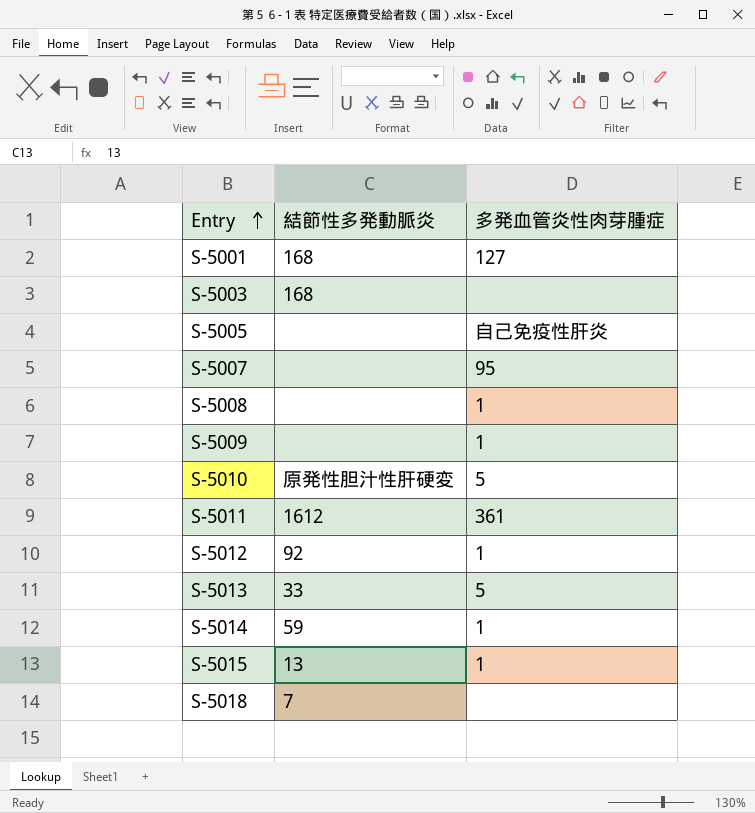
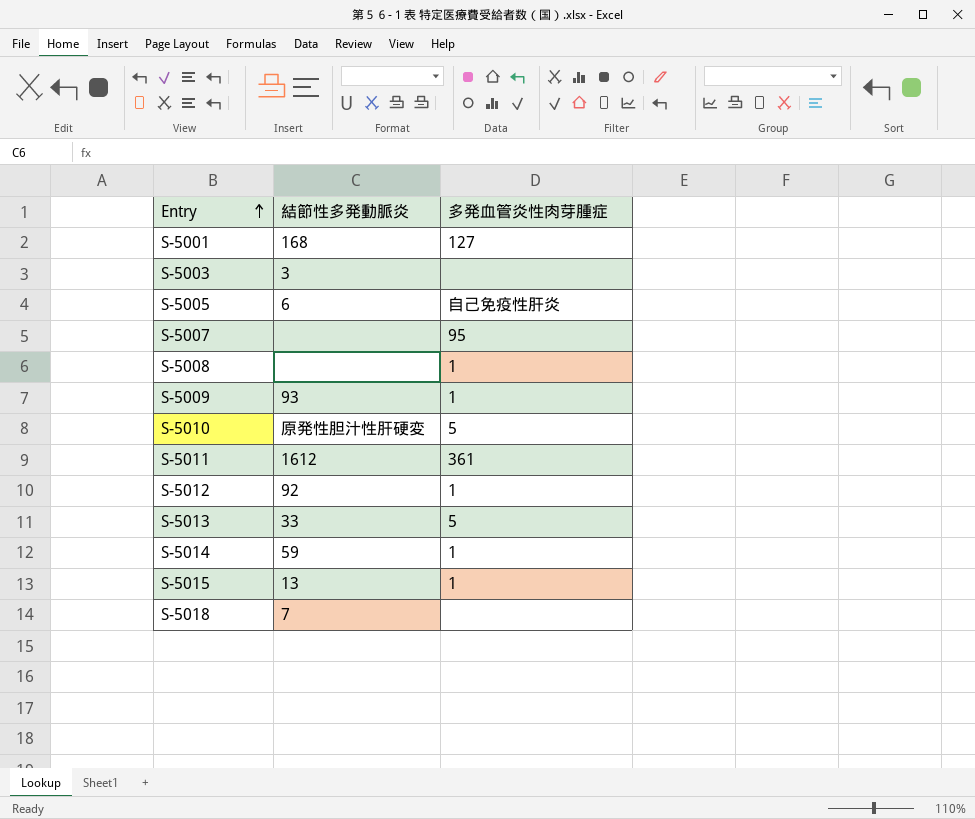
S-5003 | 結節性多発動脈炎: 168 -> 3
S-5005 | 結節性多発動脈炎: none -> 6
S-5009 | 結節性多発動脈炎: none -> 93

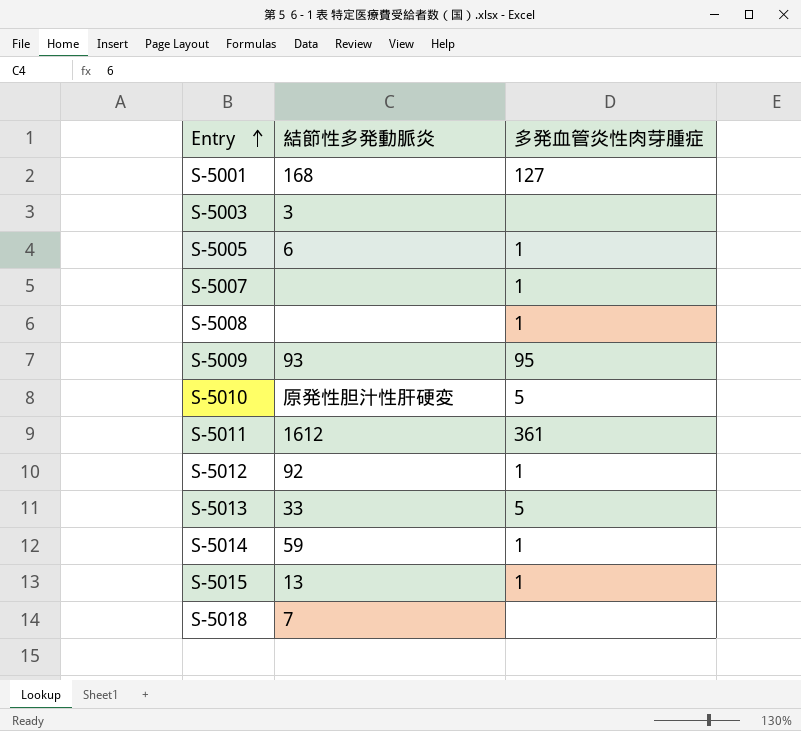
S-5005 | 多発血管炎性肉芽腫症: 自己免疫性肝炎 -> 1
S-5007 | 多発血管炎性肉芽腫症: 95 -> 1
S-5009 | 多発血管炎性肉芽腫症: 1 -> 95

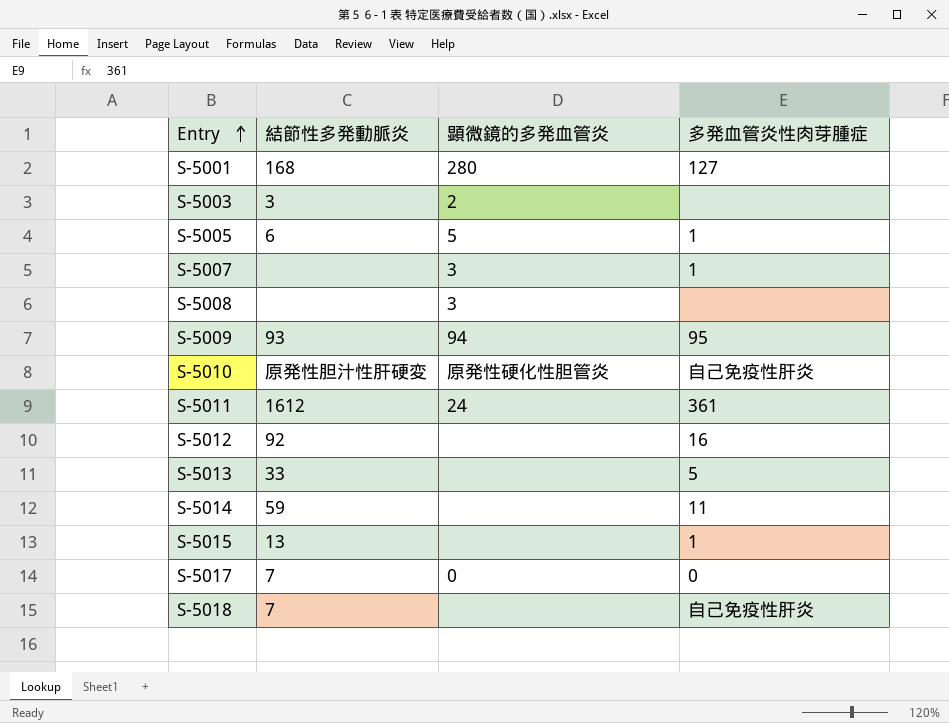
column 顕微鏡的多発血管炎 | position: none -> 3
S-5008 | 多発血管炎性肉芽腫症: 1 -> none
S-5010 | 多発血管炎性肉芽腫症: 5 -> 自己免疫性肝炎
S-5012 | 多発血管炎性肉芽腫症: 1 -> 16
S-5014 | 多発血管炎性肉芽腫症: 1 -> 11
row S-5017: none -> 7 | 0 | 0
S-5018 | 多発血管炎性肉芽腫症: none -> 自己免疫性肝炎

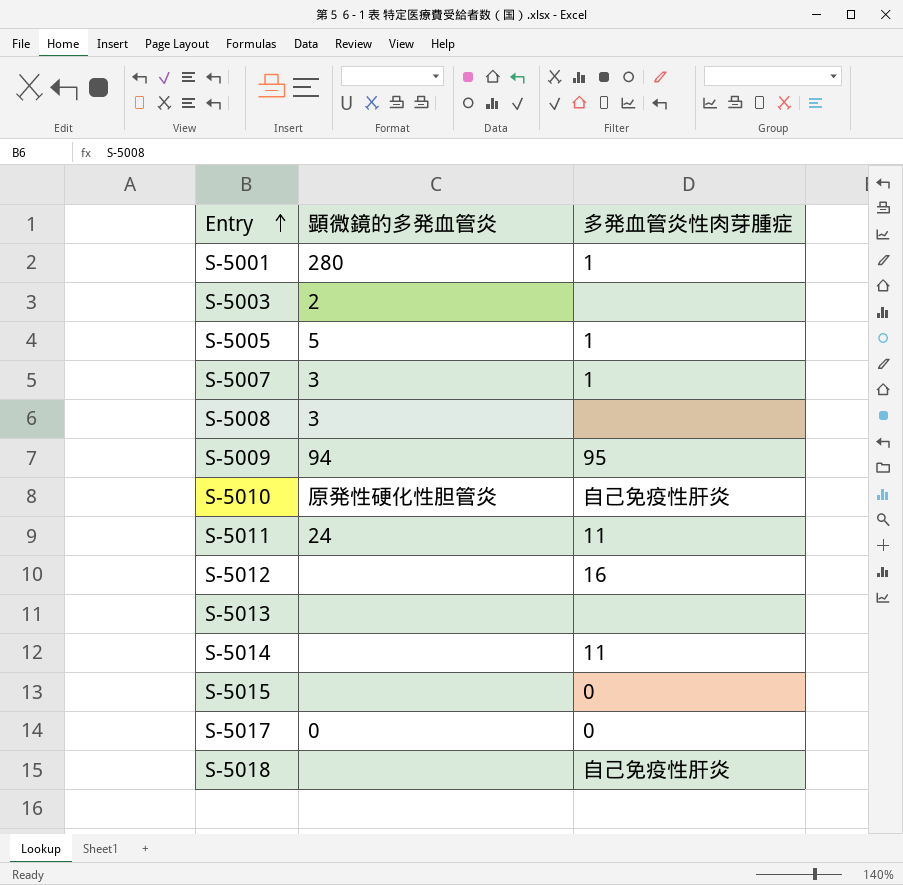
column 結節性多発動脈炎 | position: 2 -> none
S-5001 | 多発血管炎性肉芽腫症: 127 -> 1
S-5011 | 多発血管炎性肉芽腫症: 361 -> 11
S-5013 | 多発血管炎性肉芽腫症: 5 -> none
S-5015 | 多発血管炎性肉芽腫症: 1 -> 0

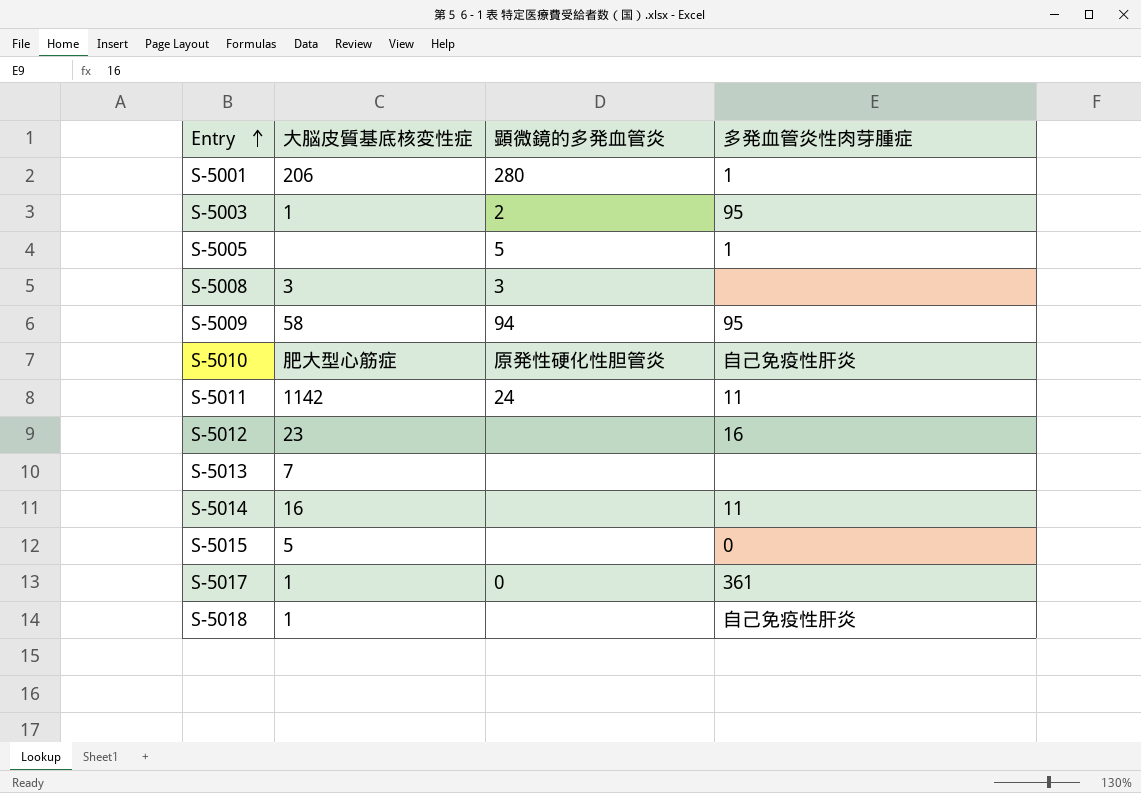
column 大脳皮質基底核変性症 | position: none -> 2
row S-5007: 3 | 1 -> none
S-5003 | 多発血管炎性肉芽腫症: none -> 95
S-5017 | 多発血管炎性肉芽腫症: 0 -> 361

